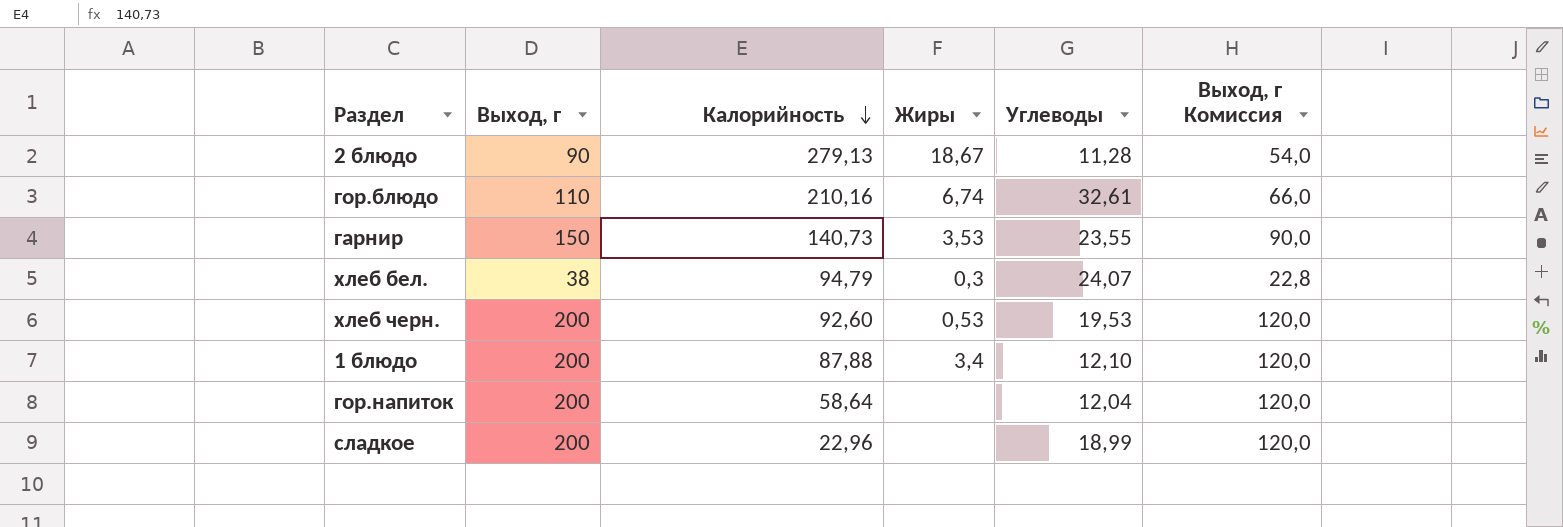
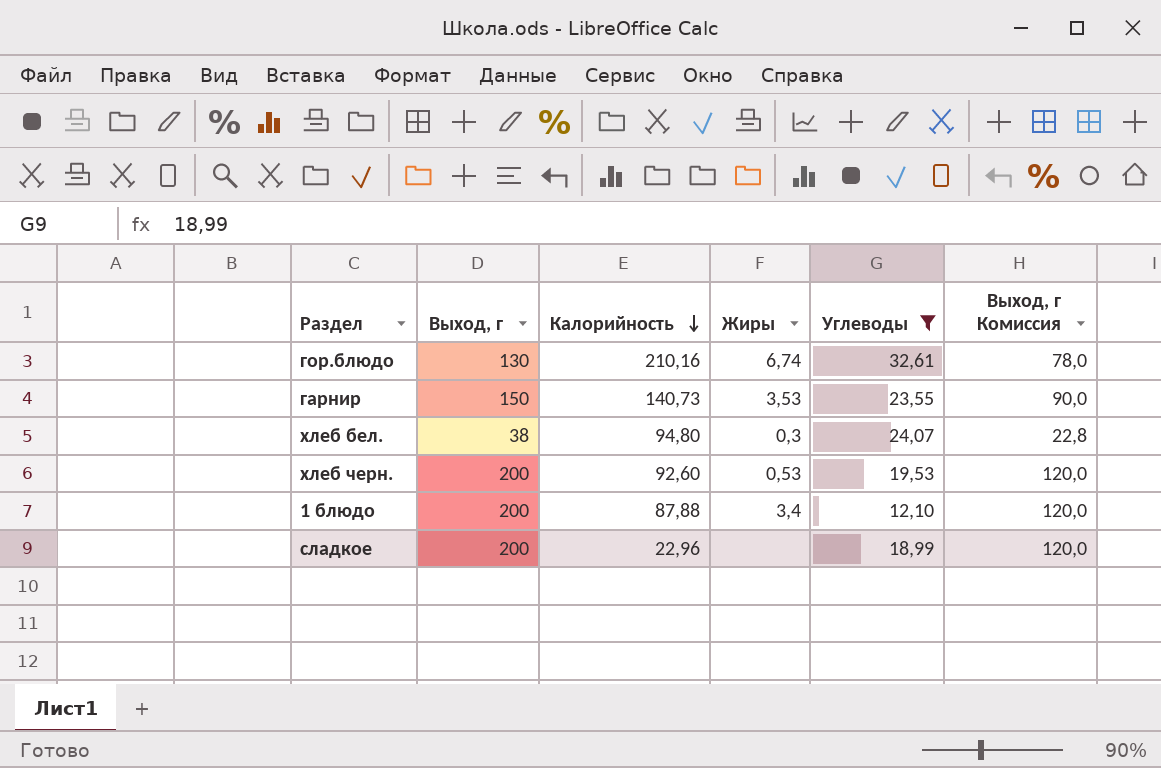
filter: none -> Углеводы >= 12,10
гор.блюдо | Выход, г: 110 -> 130
гор.блюдо | Выход, г Комиссия: 66,0 -> 78,0
хлеб бел. | Калорийность: 94,79 -> 94,80

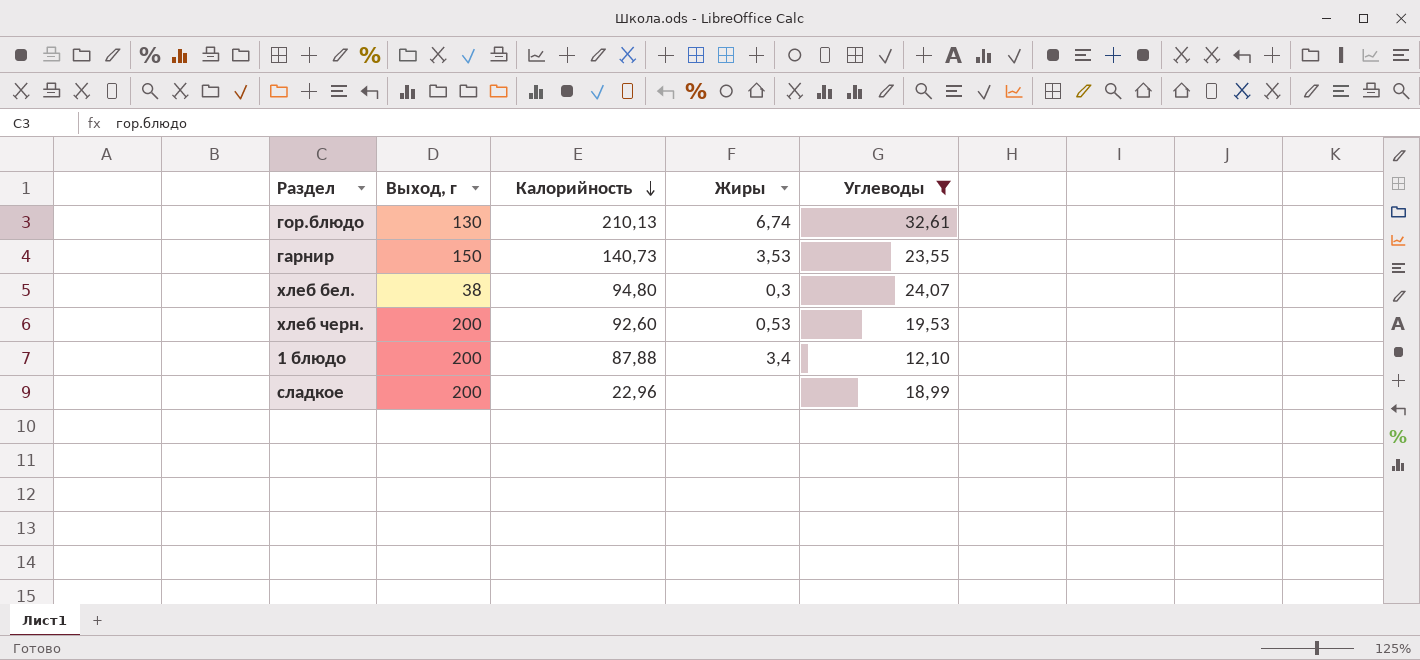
column Выход, г Комиссия | formula: [Выход, г] * 0,6 -> none
гор.блюдо | Калорийность: 210,16 -> 210,13

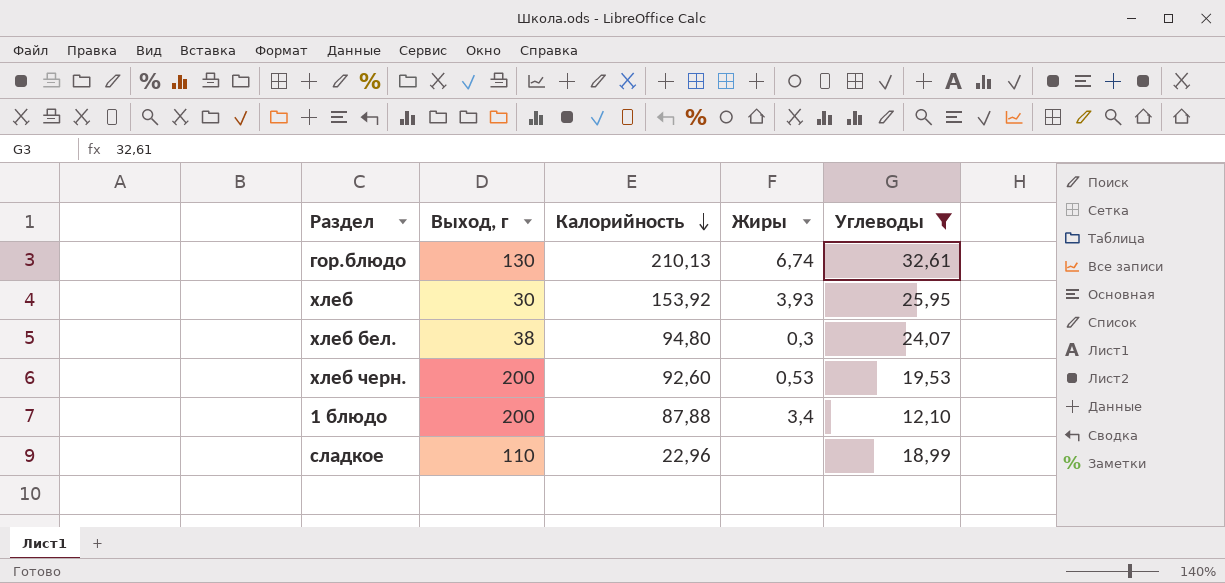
row гарнир: 150 | 140,73 | 3,53 | 23,55 -> none
row хлеб: none -> 30 | 153,92 | 3,93 | 25,95
сладкое | Выход, г: 200 -> 110

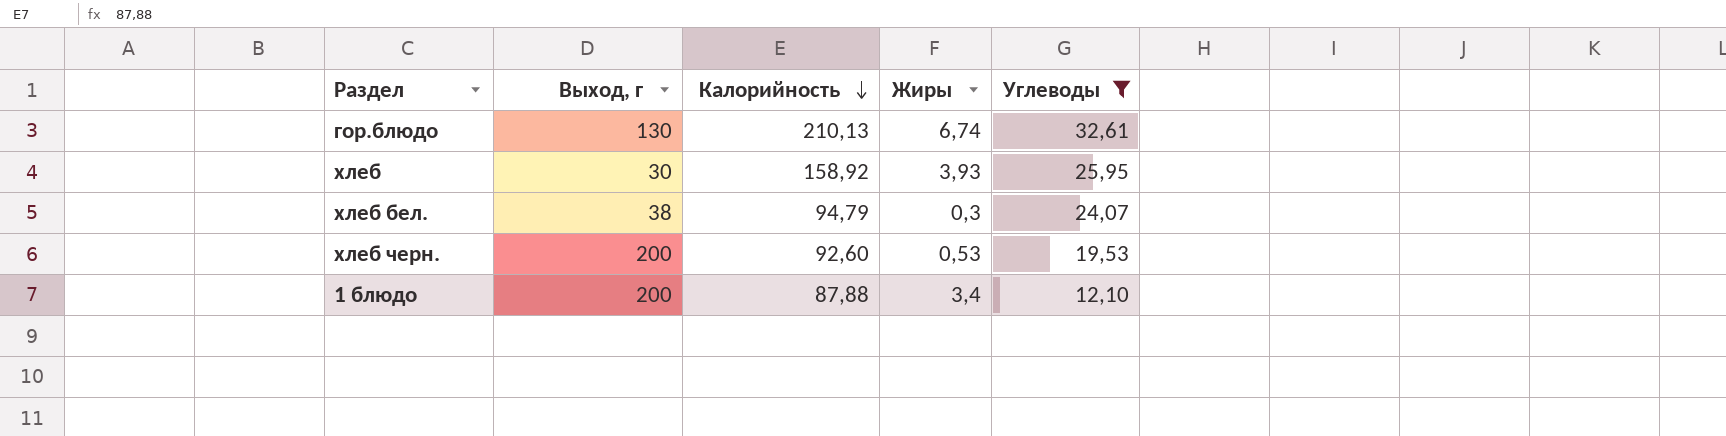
row сладкое: 110 | 22,96 | none | 18,99 -> none
хлеб | Калорийность: 153,92 -> 158,92
хлеб бел. | Калорийность: 94,80 -> 94,79

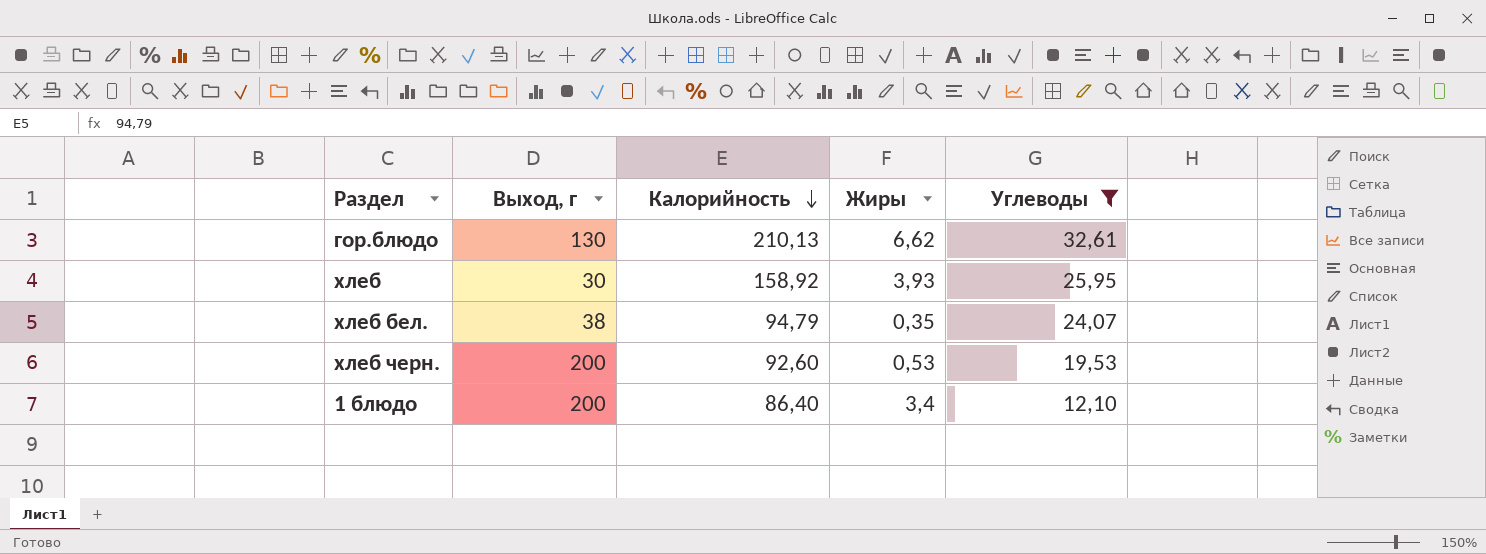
гор.блюдо | Жиры: 6,74 -> 6,62
хлеб бел. | Жиры: 0,3 -> 0,35
1 блюдо | Калорийность: 87,88 -> 86,40

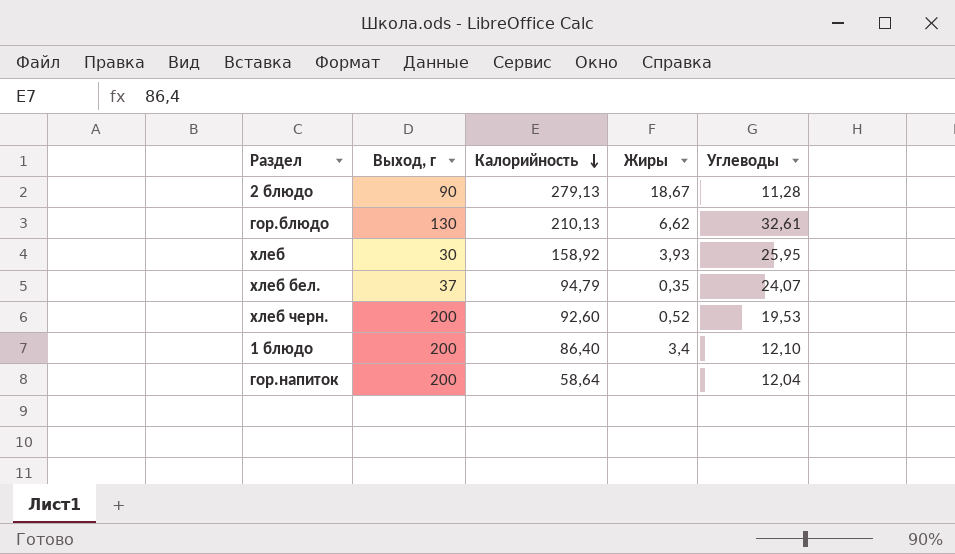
filter: Углеводы >= 12,10 -> none
хлеб бел. | Выход, г: 38 -> 37
хлеб черн. | Жиры: 0,53 -> 0,52

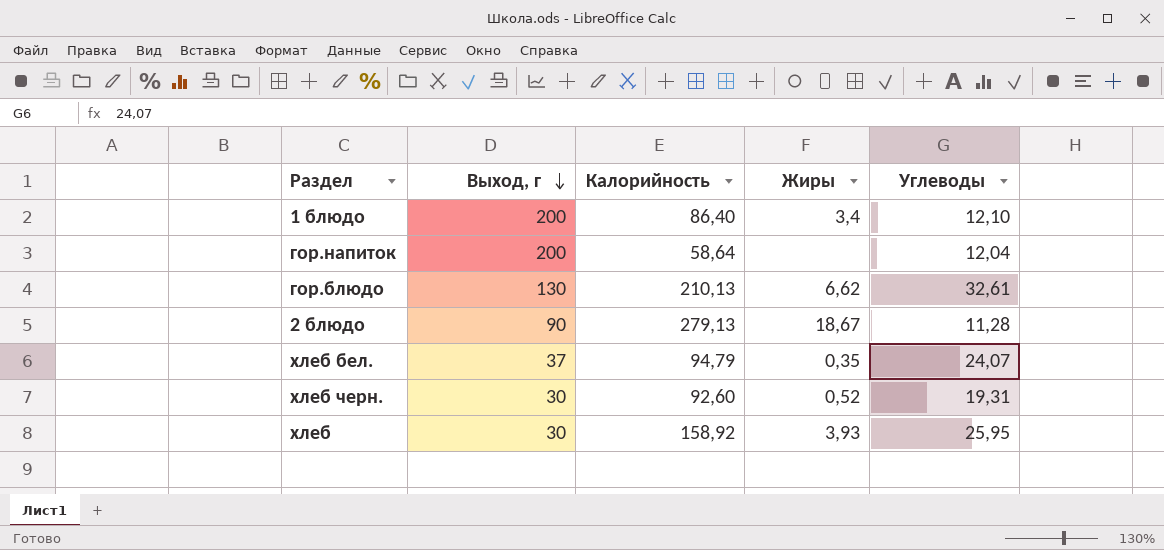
row order: Калорийность descending -> Выход, г descending
хлеб черн. | Выход, г: 200 -> 30
хлеб черн. | Углеводы: 19,53 -> 19,31

